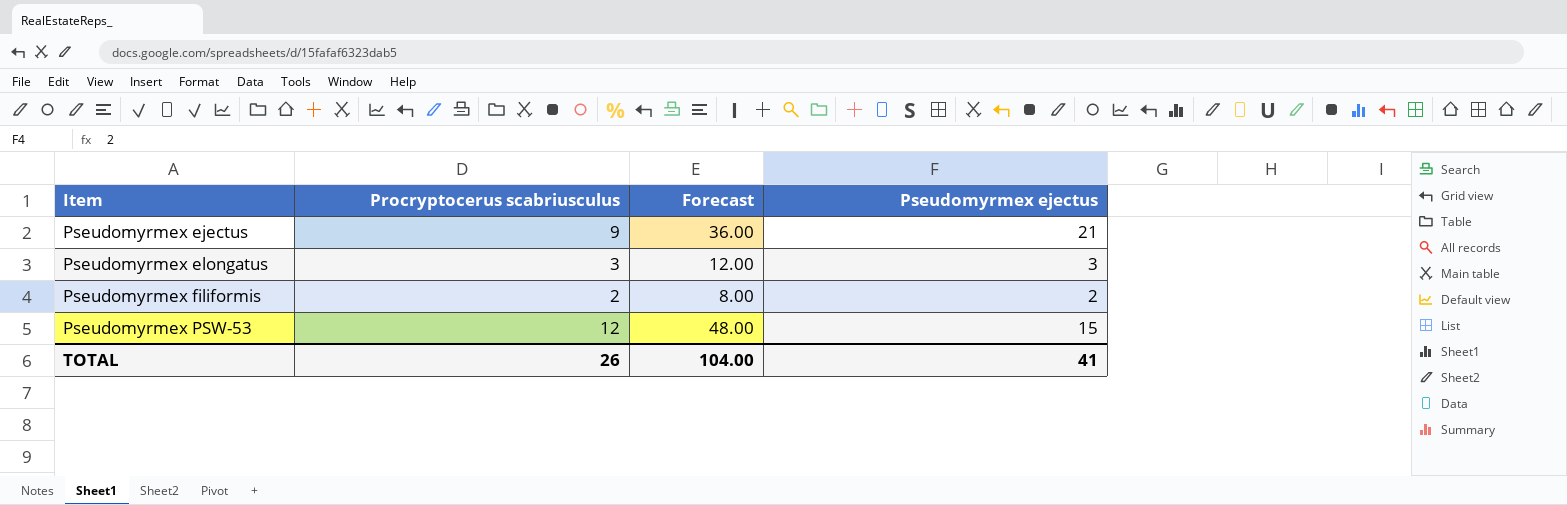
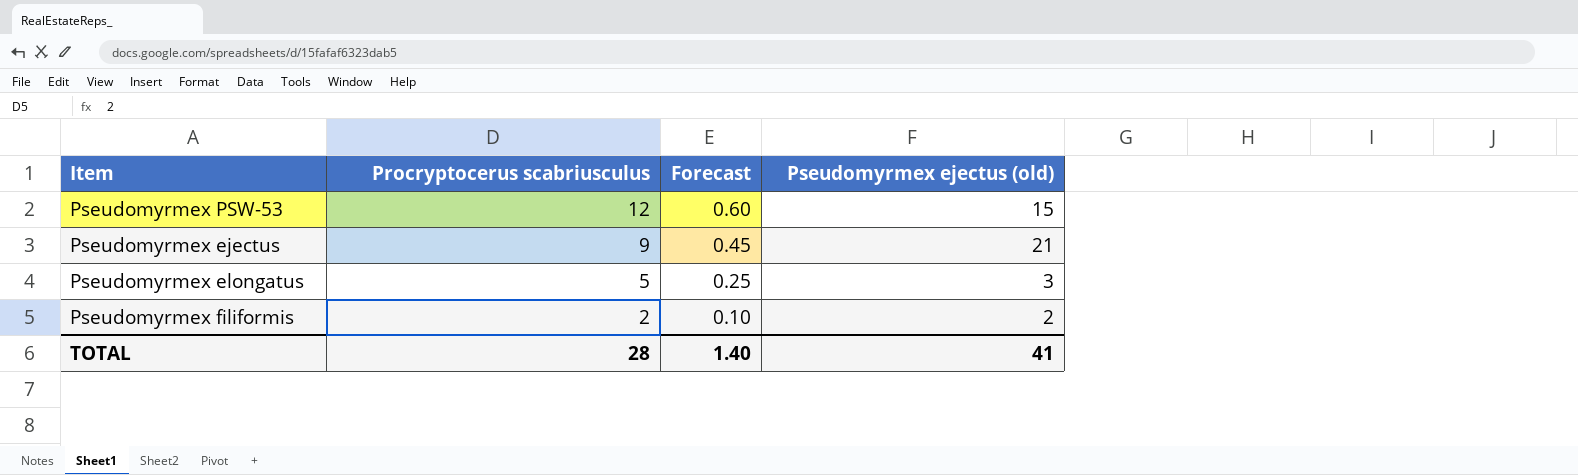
row order: Item ascending -> Procryptocerus scabriusculus descending
column Forecast | formula: [Procryptocerus scabriusculus] * 4 -> [Procryptocerus scabriusculus] * 0.05
column name: Pseudomyrmex ejectus -> Pseudomyrmex ejectus (old)
Pseudomyrmex elongatus | Procryptocerus scabriusculus: 3 -> 5
TOTAL | Procryptocerus scabriusculus: 26 -> 28
TOTAL | Forecast: 104.00 -> 1.40

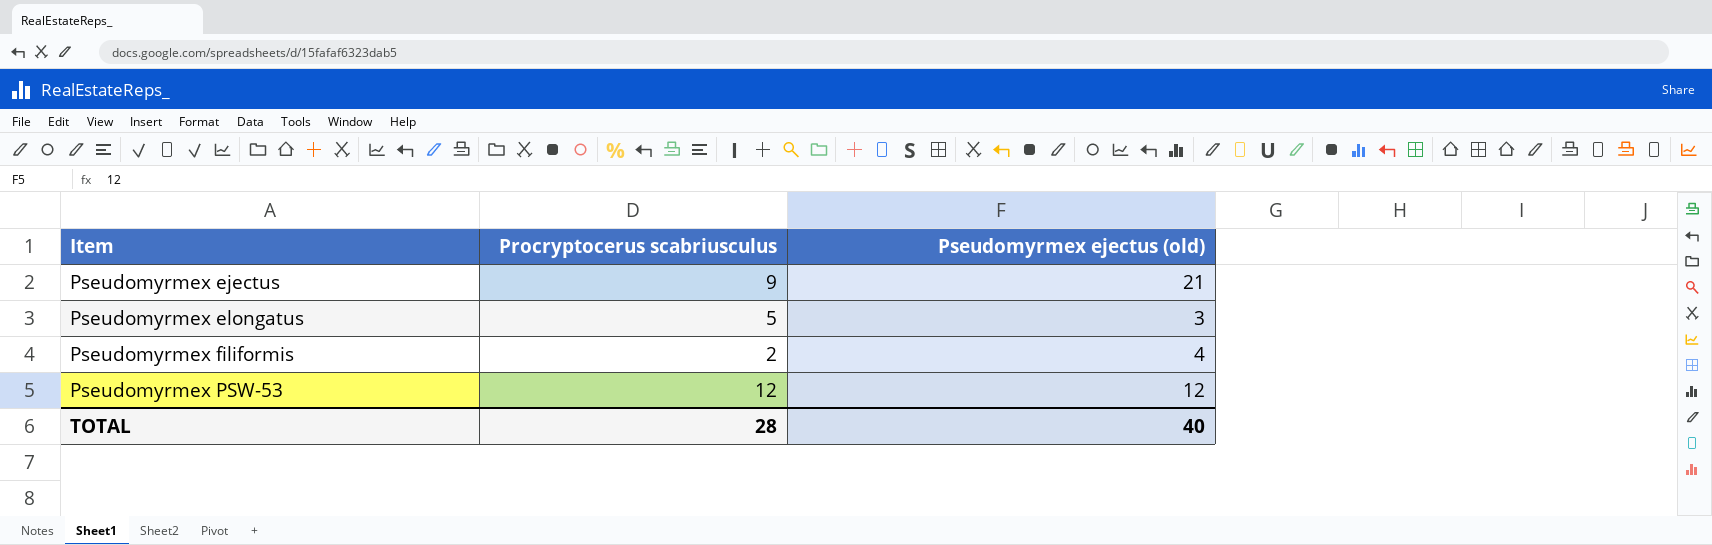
row order: Procryptocerus scabriusculus descending -> Item ascending
column Forecast | formula: [Procryptocerus scabriusculus] * 0.05 -> none
Pseudomyrmex filiformis | Pseudomyrmex ejectus (old): 2 -> 4
Pseudomyrmex PSW-53 | Pseudomyrmex ejectus (old): 15 -> 12
TOTAL | Pseudomyrmex ejectus (old): 41 -> 40

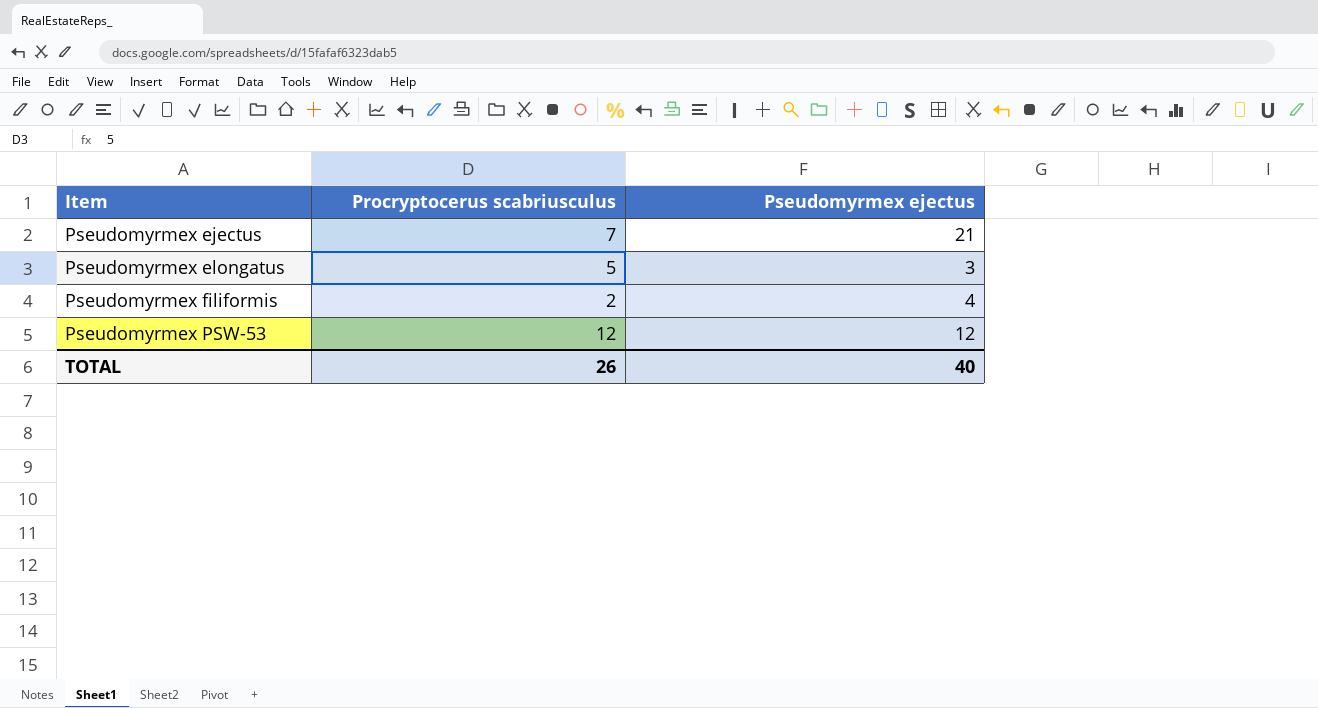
column name: Pseudomyrmex ejectus (old) -> Pseudomyrmex ejectus
Pseudomyrmex ejectus | Procryptocerus scabriusculus: 9 -> 7
TOTAL | Procryptocerus scabriusculus: 28 -> 26

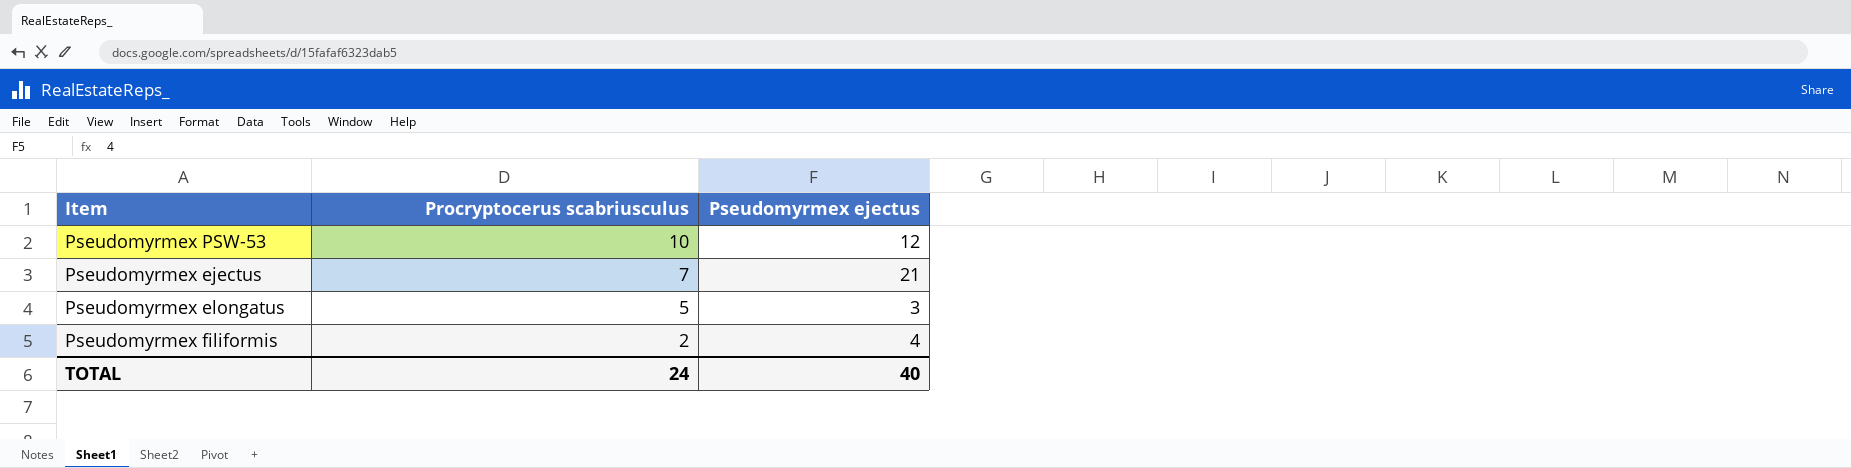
row order: Item ascending -> Procryptocerus scabriusculus descending
Pseudomyrmex PSW-53 | Procryptocerus scabriusculus: 12 -> 10
TOTAL | Procryptocerus scabriusculus: 26 -> 24

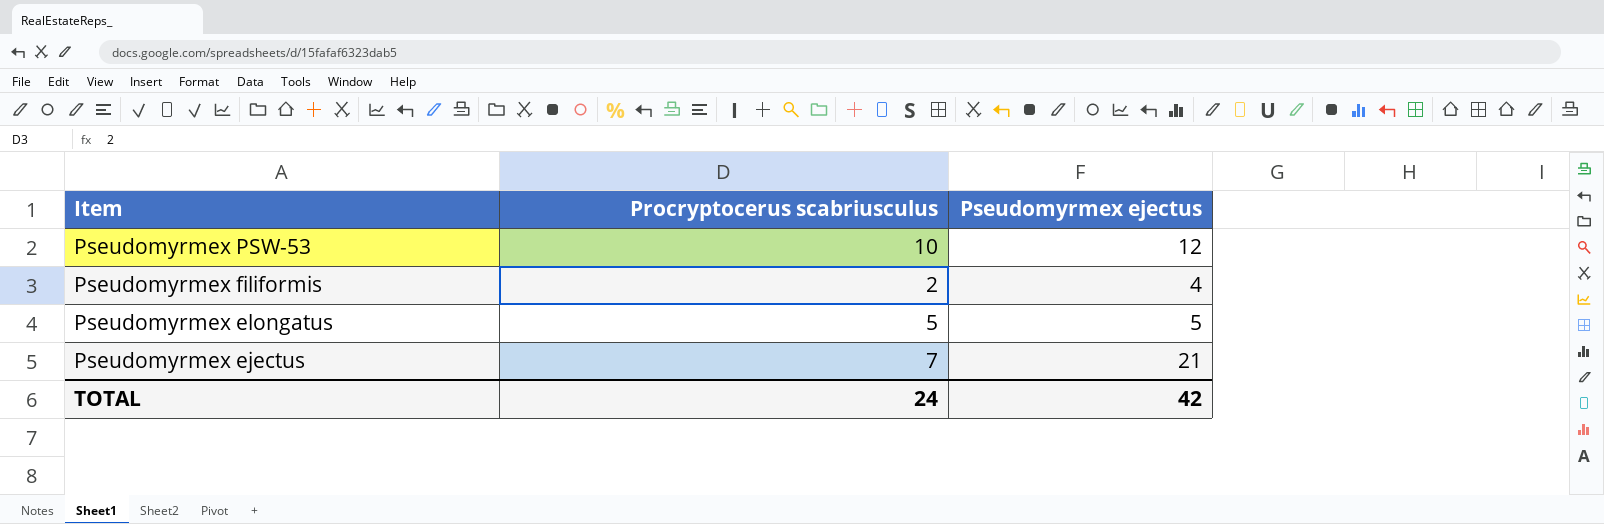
row order: Procryptocerus scabriusculus descending -> Item descending
Pseudomyrmex elongatus | Pseudomyrmex ejectus: 3 -> 5
TOTAL | Pseudomyrmex ejectus: 40 -> 42

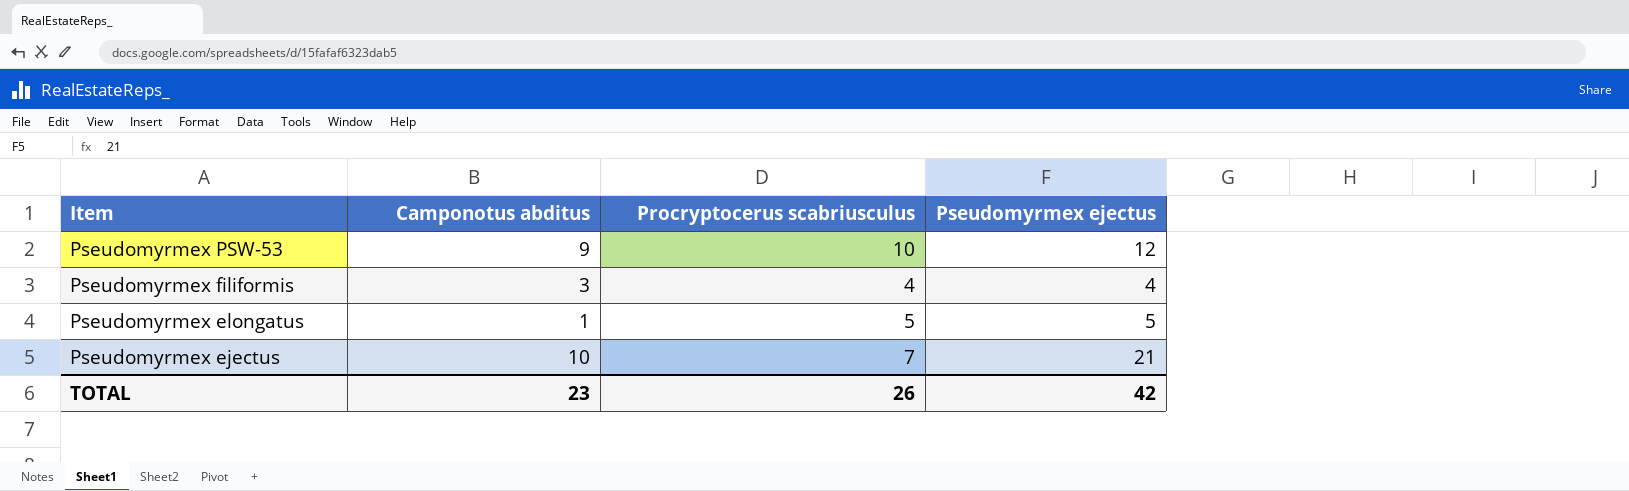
column Camponotus abditus | position: none -> 2
Pseudomyrmex filiformis | Procryptocerus scabriusculus: 2 -> 4
TOTAL | Procryptocerus scabriusculus: 24 -> 26

